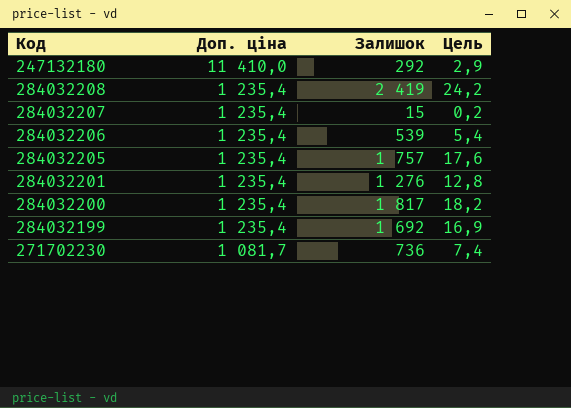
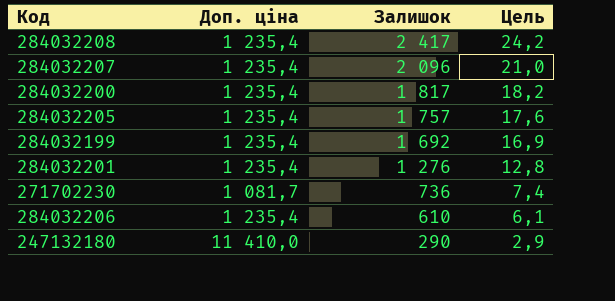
row order: Доп. ціна descending -> Залишок descending
284032208 | Залишок: 2 419 -> 2 417
284032207 | Залишок: 15 -> 2 096
284032207 | Цель: 0,2 -> 21,0
284032206 | Залишок: 539 -> 610
284032206 | Цель: 5,4 -> 6,1
247132180 | Залишок: 292 -> 290

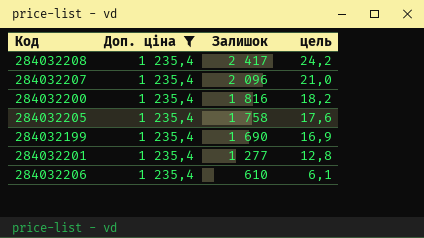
filter: none -> Доп. ціна = 1 235,4
column name: Цель -> цель
284032200 | Залишок: 1 817 -> 1 816
284032205 | Залишок: 1 757 -> 1 758
284032199 | Залишок: 1 692 -> 1 690
284032201 | Залишок: 1 276 -> 1 277

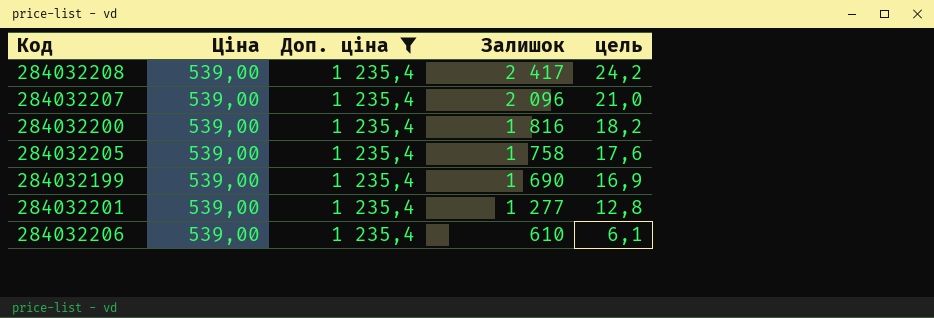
column Ціна | position: none -> 2

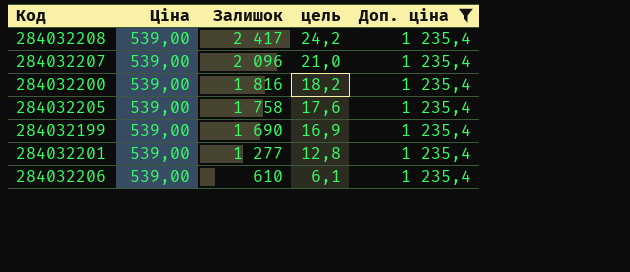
column Доп. ціна | position: 3 -> 5

